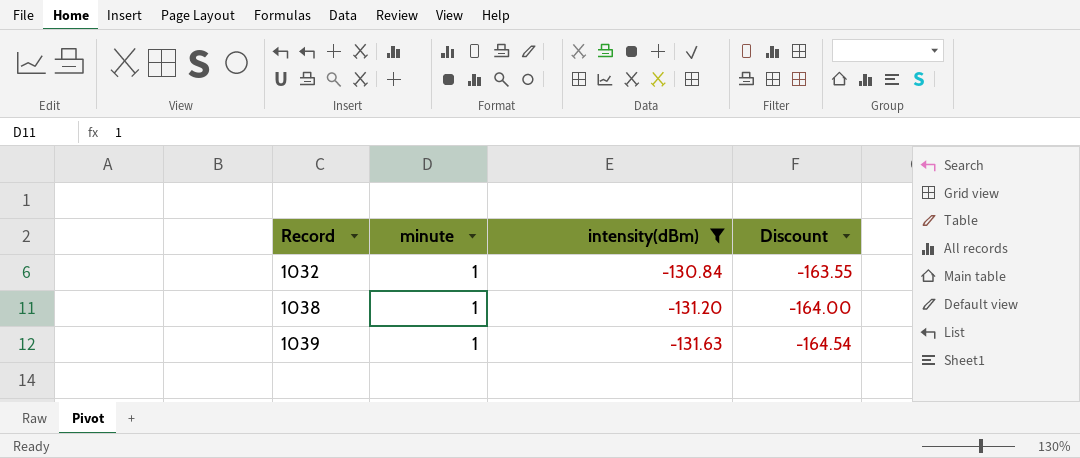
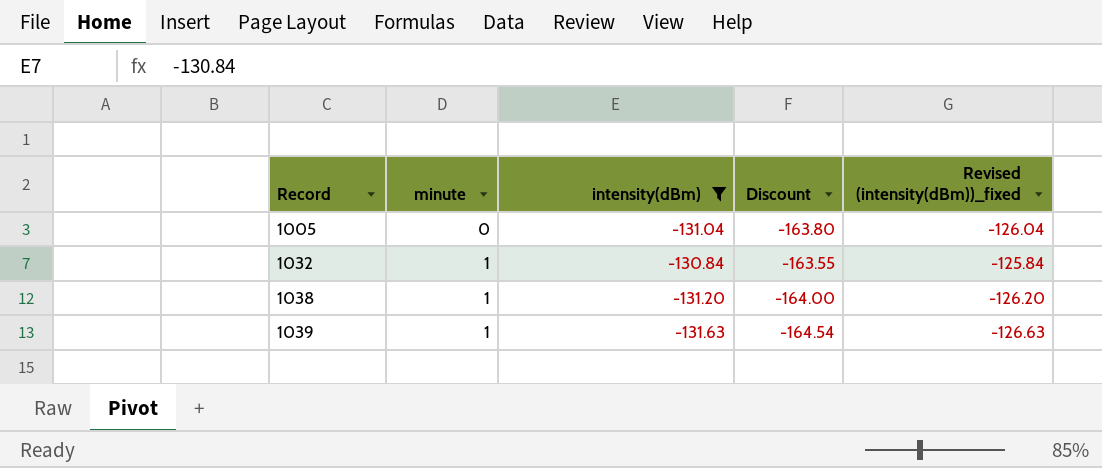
column Revised (intensity(dBm))_fixed | formula: none -> [intensity(dBm)] + 5
row 1005: none -> 0 | -131.04 | -163.80 | -126.04

